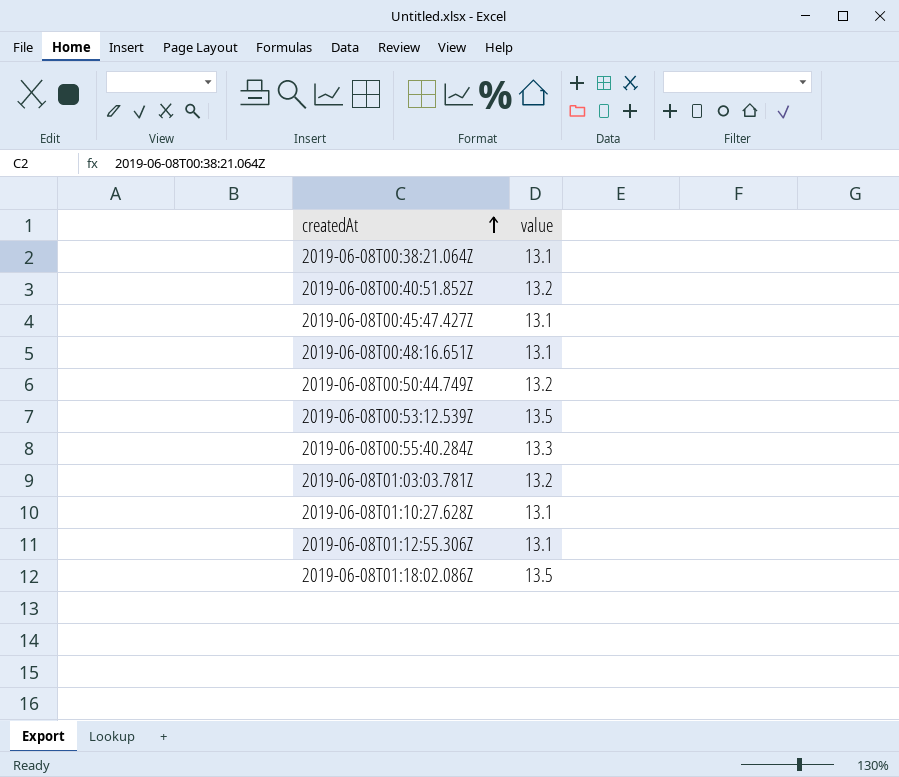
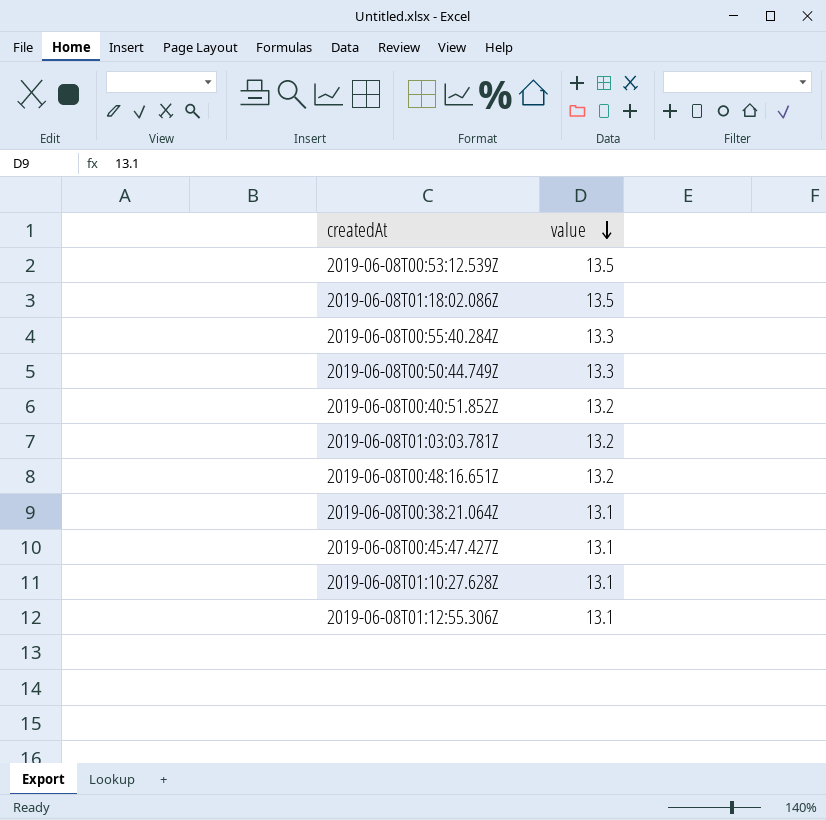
row order: createdAt ascending -> value descending
2019-06-08T00:50:44.749Z | value: 13.2 -> 13.3
2019-06-08T00:48:16.651Z | value: 13.1 -> 13.2

